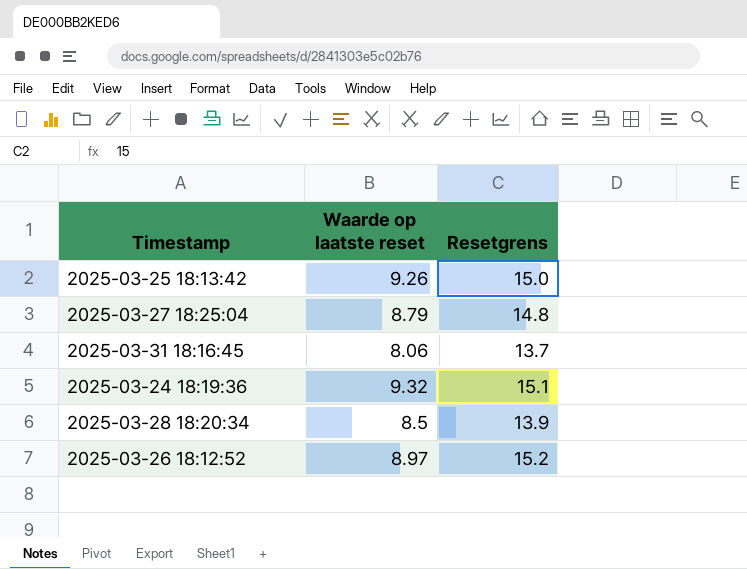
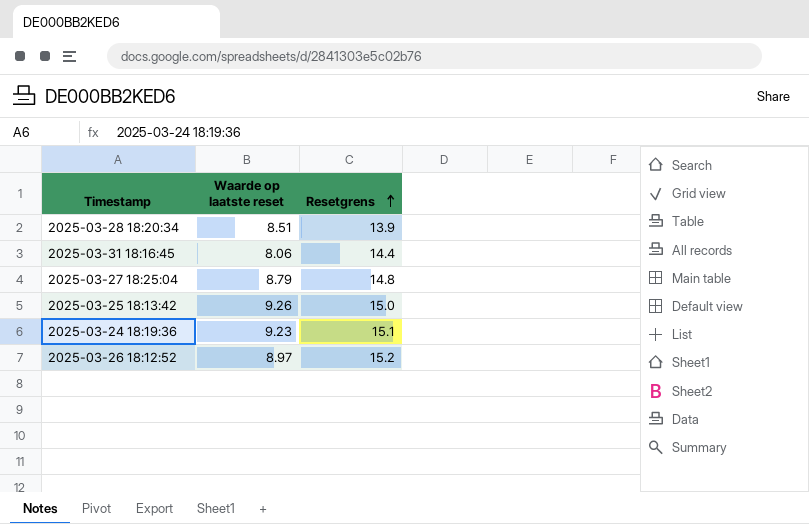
row order: none -> Resetgrens ascending
2025-03-28 18:20:34 | Waarde op laatste reset: 8.5 -> 8.51
2025-03-31 18:16:45 | Resetgrens: 13.7 -> 14.4
2025-03-24 18:19:36 | Waarde op laatste reset: 9.32 -> 9.23

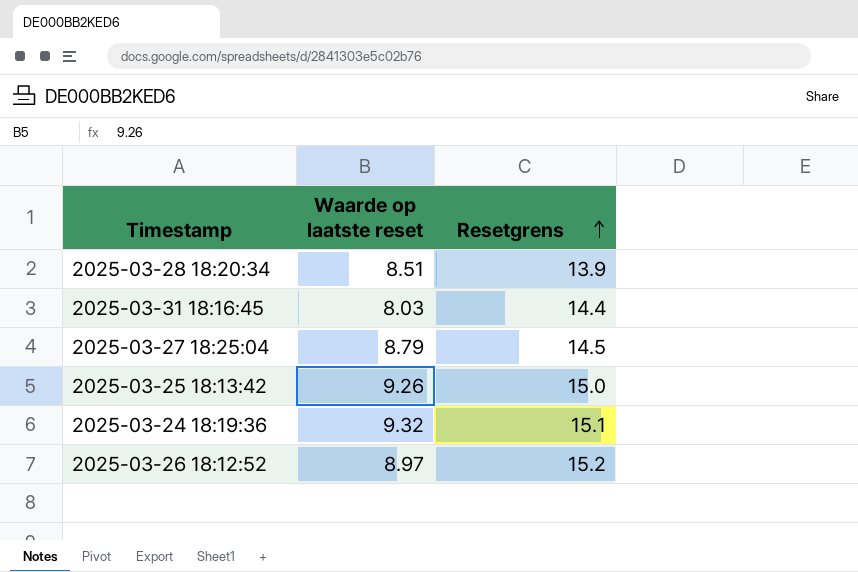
2025-03-31 18:16:45 | Waarde op laatste reset: 8.06 -> 8.03
2025-03-27 18:25:04 | Resetgrens: 14.8 -> 14.5
2025-03-24 18:19:36 | Waarde op laatste reset: 9.23 -> 9.32

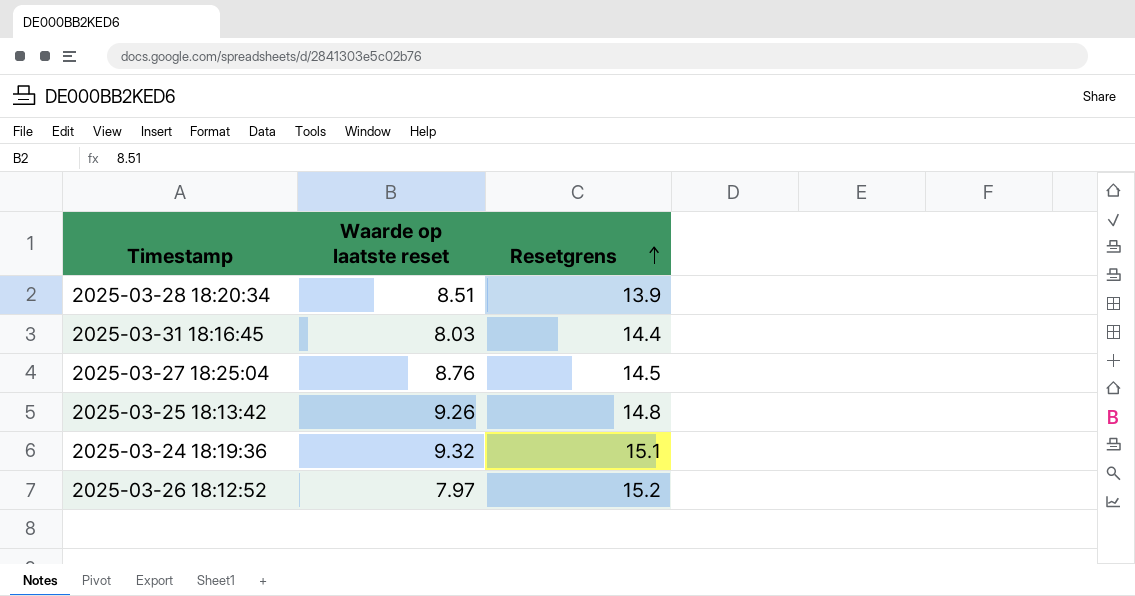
2025-03-27 18:25:04 | Waarde op laatste reset: 8.79 -> 8.76
2025-03-25 18:13:42 | Resetgrens: 15.0 -> 14.8
2025-03-26 18:12:52 | Waarde op laatste reset: 8.97 -> 7.97

